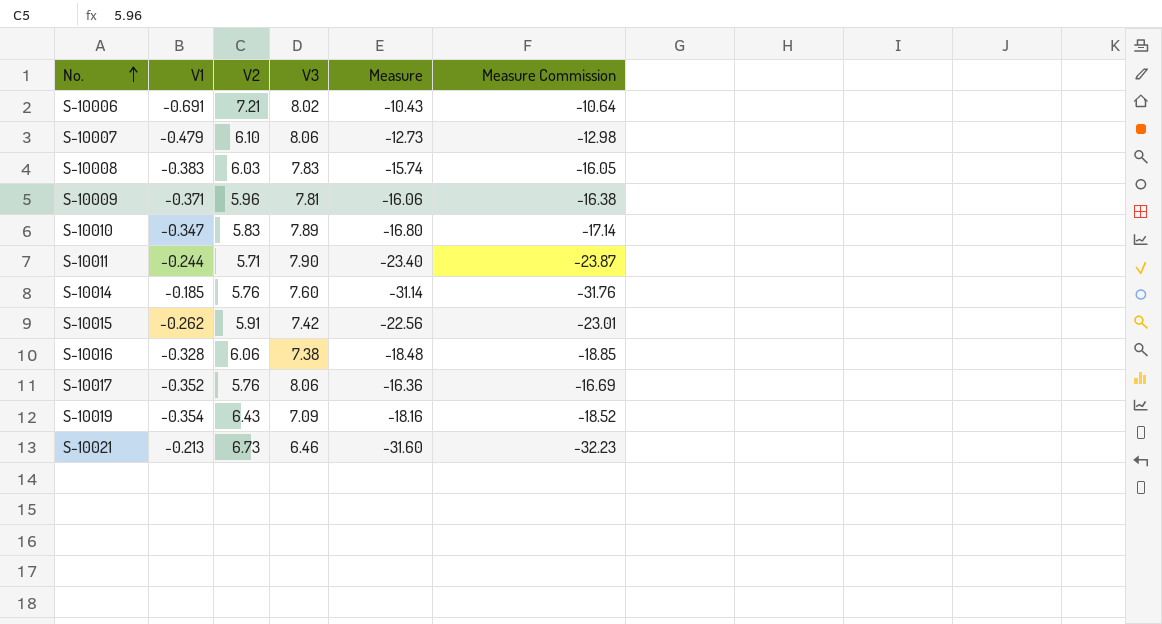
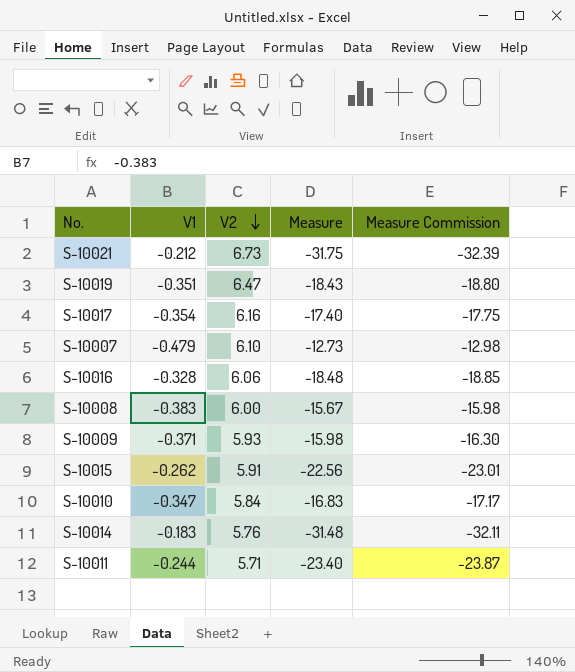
row order: No. ascending -> V2 descending
column V3 | position: 4 -> none
row S-10006: -0.691 | 7.21 | 8.02 | -10.43 | -10.64 -> none
S-10021 | V1: -0.213 -> -0.212
S-10021 | Measure: -31.60 -> -31.75
S-10021 | Measure Commission: -32.23 -> -32.39
S-10019 | V1: -0.354 -> -0.351
S-10019 | V2: 6.43 -> 6.47
S-10019 | Measure: -18.16 -> -18.43
S-10019 | Measure Commission: -18.52 -> -18.80
S-10017 | V1: -0.352 -> -0.354
S-10017 | V2: 5.76 -> 6.16
S-10017 | Measure: -16.36 -> -17.40
S-10017 | Measure Commission: -16.69 -> -17.75
S-10008 | V2: 6.03 -> 6.00
S-10008 | Measure: -15.74 -> -15.67
S-10008 | Measure Commission: -16.05 -> -15.98
S-10009 | V2: 5.96 -> 5.93
S-10009 | Measure: -16.06 -> -15.98
S-10009 | Measure Commission: -16.38 -> -16.30
S-10010 | V2: 5.83 -> 5.84
S-10010 | Measure: -16.80 -> -16.83
S-10010 | Measure Commission: -17.14 -> -17.17
S-10014 | V1: -0.185 -> -0.183
S-10014 | Measure: -31.14 -> -31.48
S-10014 | Measure Commission: -31.76 -> -32.11

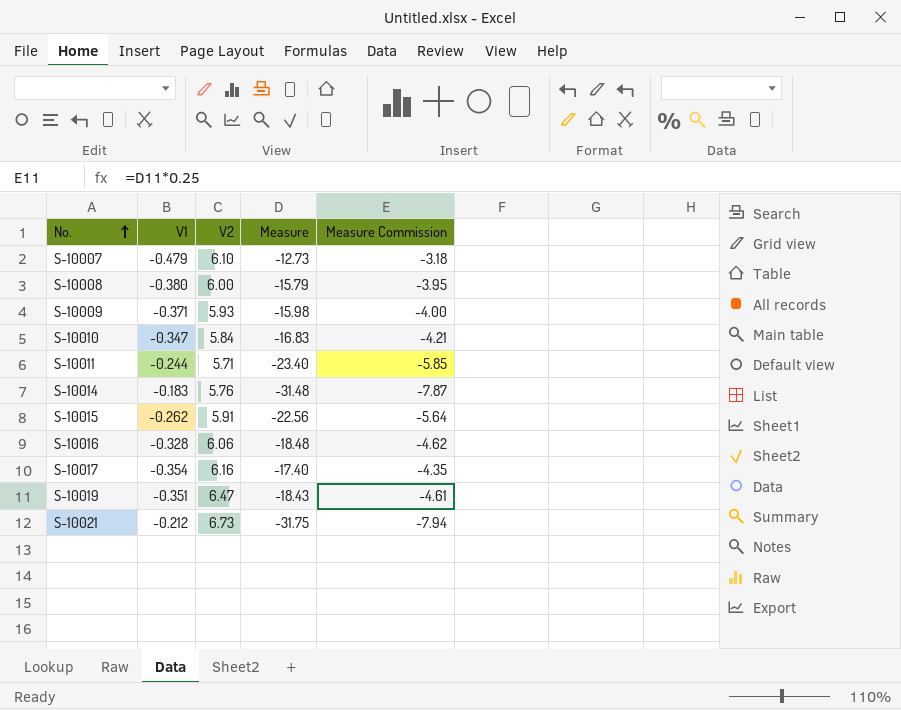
row order: V2 descending -> No. ascending
column Measure Commission | formula: [Measure] * 1.02 -> [Measure] * 0.25
S-10008 | V1: -0.383 -> -0.380
S-10008 | Measure: -15.67 -> -15.79

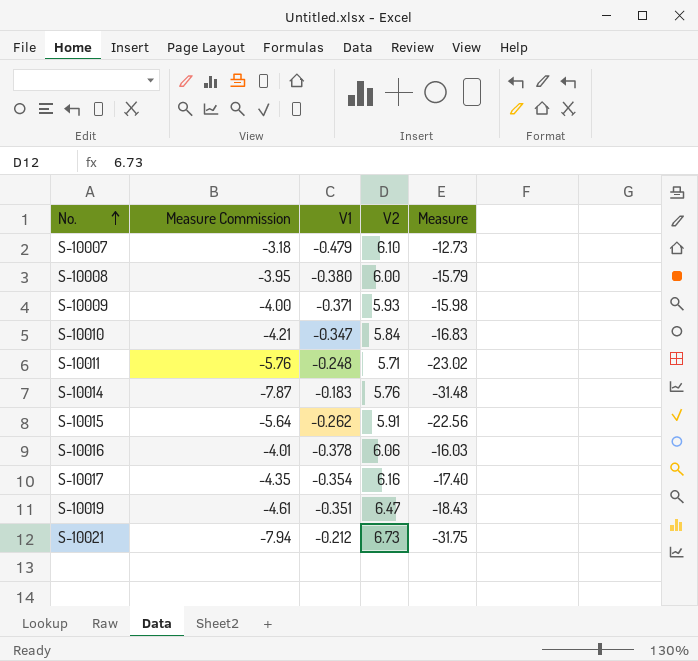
column Measure Commission | position: 5 -> 2
S-10011 | Measure Commission: -5.85 -> -5.76
S-10011 | V1: -0.244 -> -0.248
S-10011 | Measure: -23.40 -> -23.02
S-10016 | Measure Commission: -4.62 -> -4.01
S-10016 | V1: -0.328 -> -0.378
S-10016 | Measure: -18.48 -> -16.03

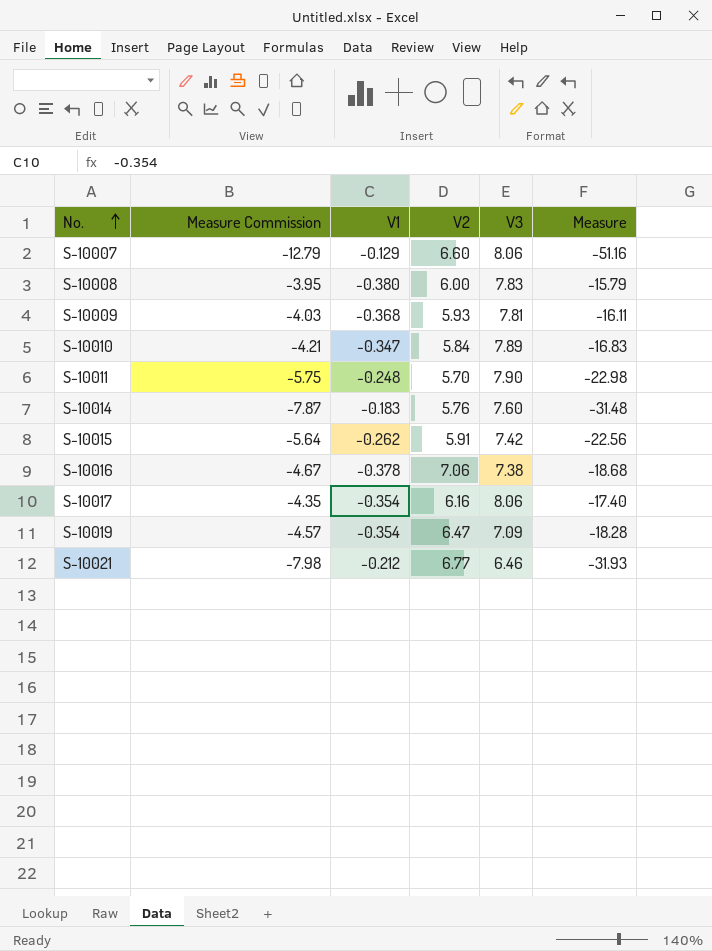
column V3 | position: none -> 5
S-10007 | Measure Commission: -3.18 -> -12.79
S-10007 | V1: -0.479 -> -0.129
S-10007 | V2: 6.10 -> 6.60
S-10007 | Measure: -12.73 -> -51.16
S-10009 | Measure Commission: -4.00 -> -4.03
S-10009 | V1: -0.371 -> -0.368
S-10009 | Measure: -15.98 -> -16.11
S-10011 | Measure Commission: -5.76 -> -5.75
S-10011 | V2: 5.71 -> 5.70
S-10011 | Measure: -23.02 -> -22.98
S-10016 | Measure Commission: -4.01 -> -4.67
S-10016 | V2: 6.06 -> 7.06
S-10016 | Measure: -16.03 -> -18.68
S-10019 | Measure Commission: -4.61 -> -4.57
S-10019 | V1: -0.351 -> -0.354
S-10019 | Measure: -18.43 -> -18.28
S-10021 | Measure Commission: -7.94 -> -7.98
S-10021 | V2: 6.73 -> 6.77
S-10021 | Measure: -31.75 -> -31.93

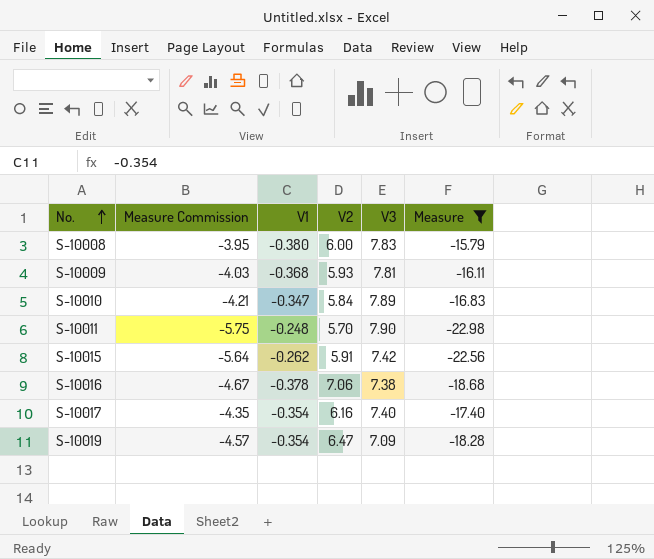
filter: none -> Measure >= -22.98
S-10017 | V3: 8.06 -> 7.40

